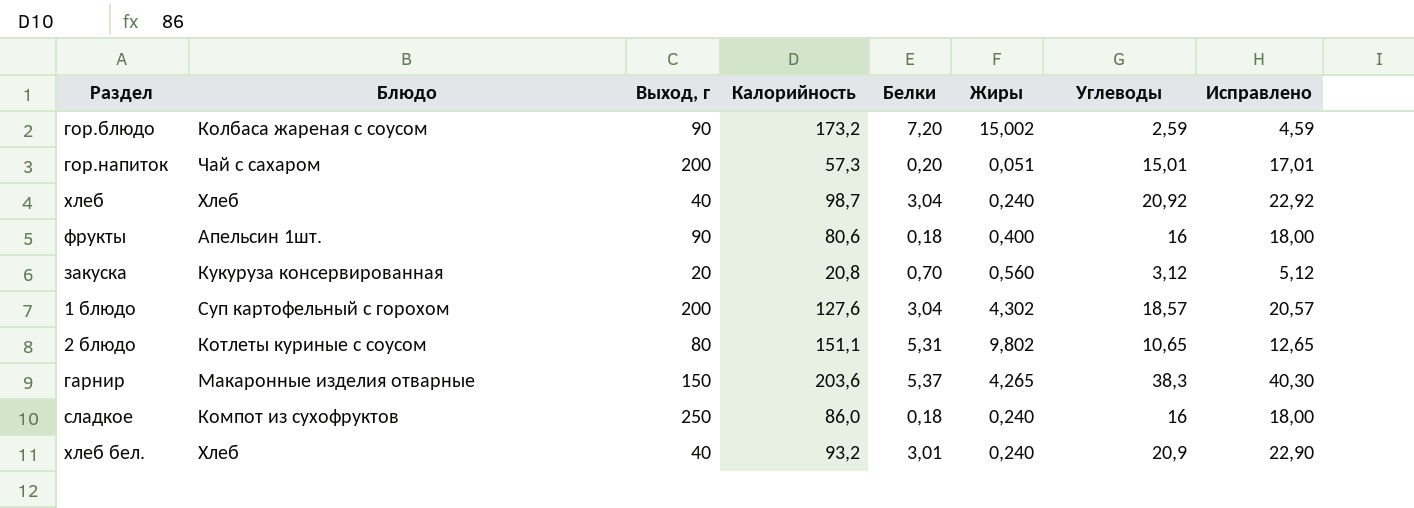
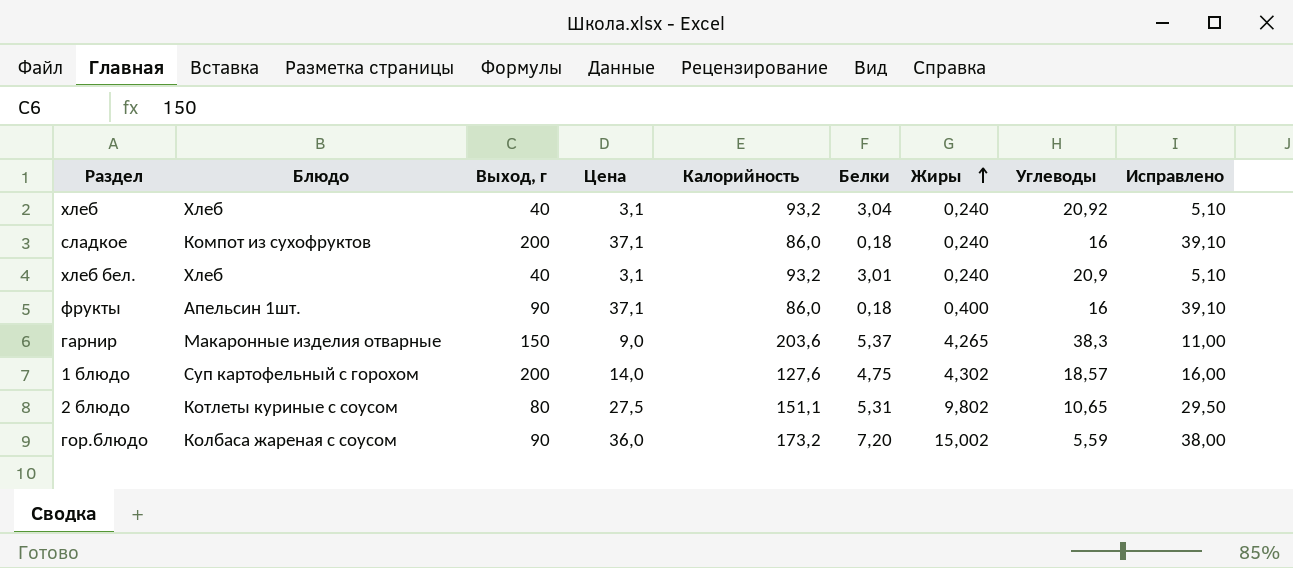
row order: none -> Жиры ascending
column Цена | position: none -> 4
column Исправлено | formula: [Углеводы] + 2 -> [Цена] + 2
row гор.напиток: Чай с сахаром | 200 | 57,3 | 0,20 | 0,051 | 15,01 | 17,01 -> none
row закуска: Кукуруза консервированная | 20 | 20,8 | 0,70 | 0,560 | 3,12 | 5,12 -> none
хлеб | Калорийность: 98,7 -> 93,2
сладкое | Выход, г: 250 -> 200
фрукты | Калорийность: 80,6 -> 86,0
1 блюдо | Белки: 3,04 -> 4,75
гор.блюдо | Углеводы: 2,59 -> 5,59

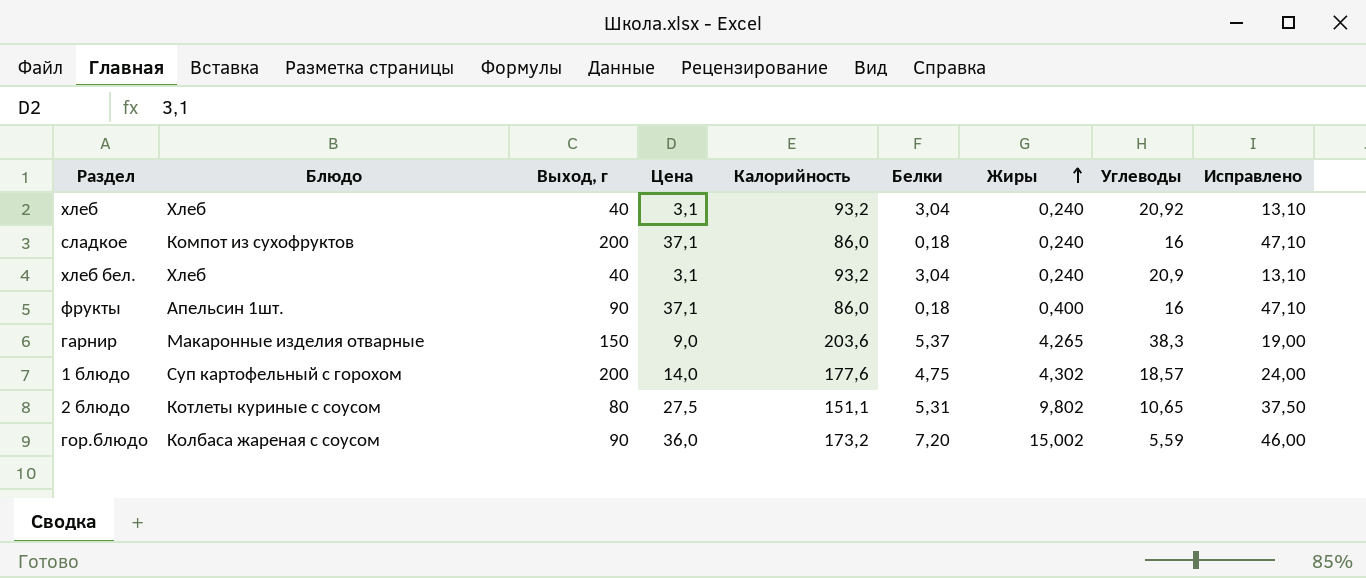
column Исправлено | formula: [Цена] + 2 -> [Цена] + 10
хлеб бел. | Белки: 3,01 -> 3,04
1 блюдо | Калорийность: 127,6 -> 177,6

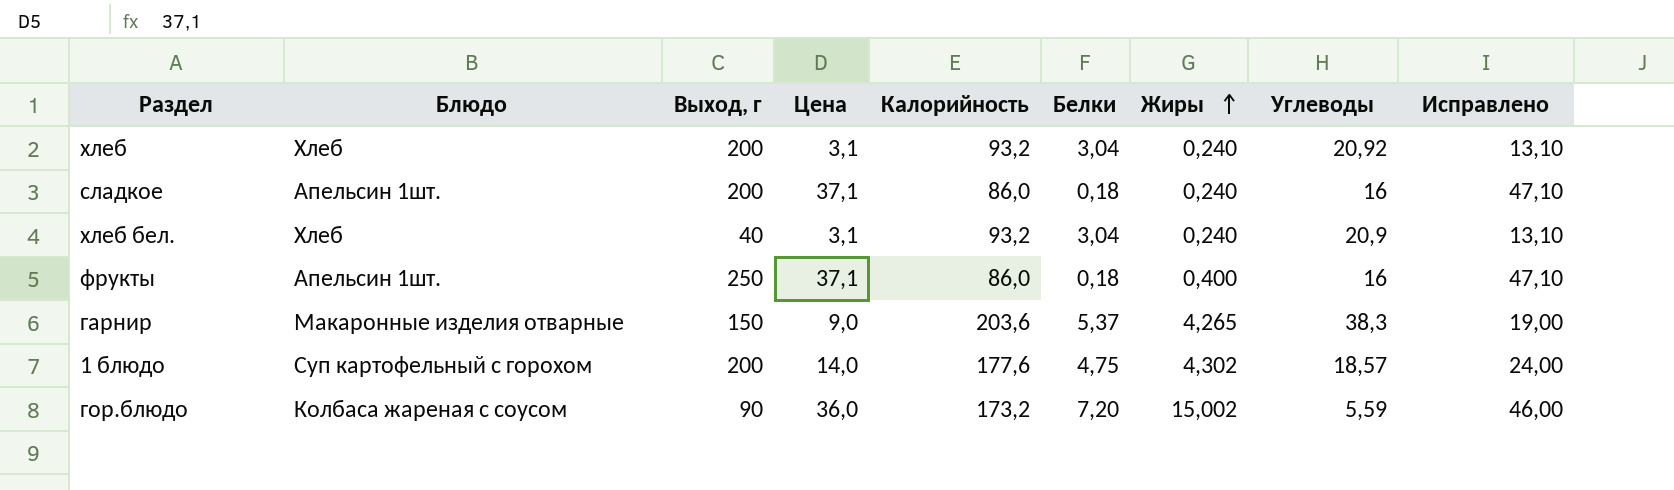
row 2 блюдо: Котлеты куриные с соусом | 80 | 27,5 | 151,1 | 5,31 | 9,802 | 10,65 | 37,50 -> none
хлеб | Выход, г: 40 -> 200
сладкое | Блюдо: Компот из сухофруктов -> Апельсин 1шт.
фрукты | Выход, г: 90 -> 250

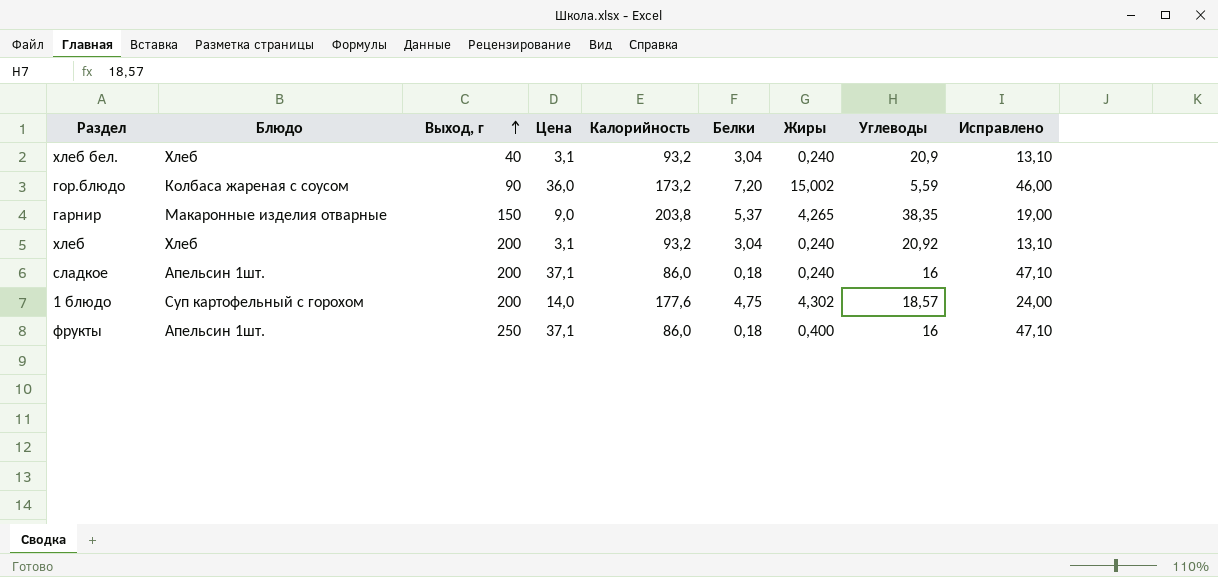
row order: Жиры ascending -> Выход, г ascending
гарнир | Калорийность: 203,6 -> 203,8
гарнир | Углеводы: 38,3 -> 38,35

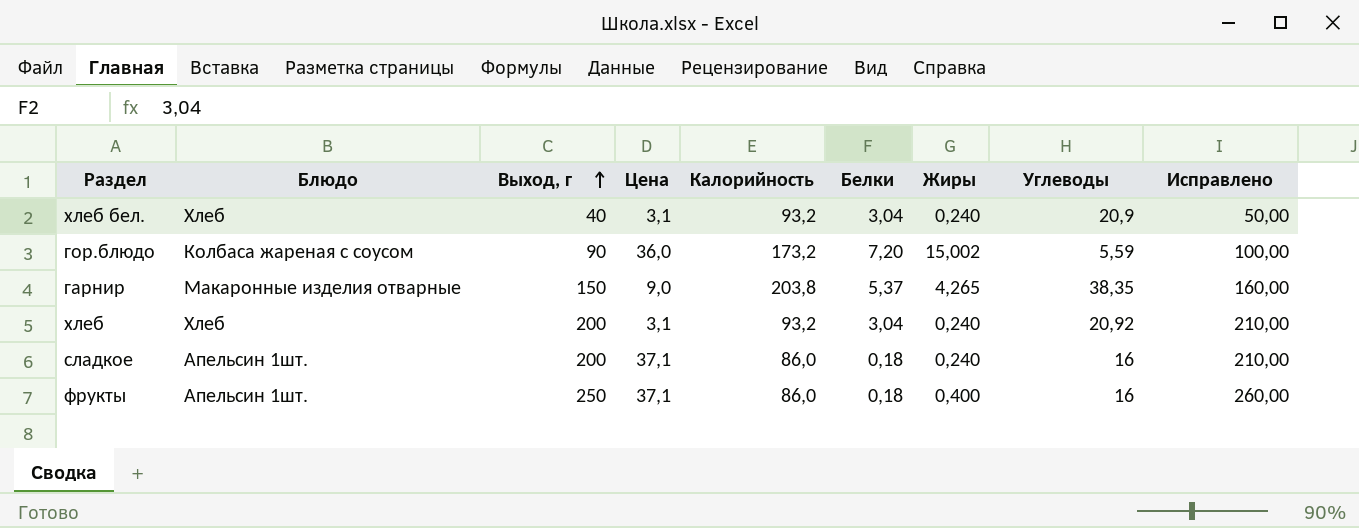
column Исправлено | formula: [Цена] + 10 -> [Выход, г] + 10
row 1 блюдо: Суп картофельный с горохом | 200 | 14,0 | 177,6 | 4,75 | 4,302 | 18,57 | 24,00 -> none

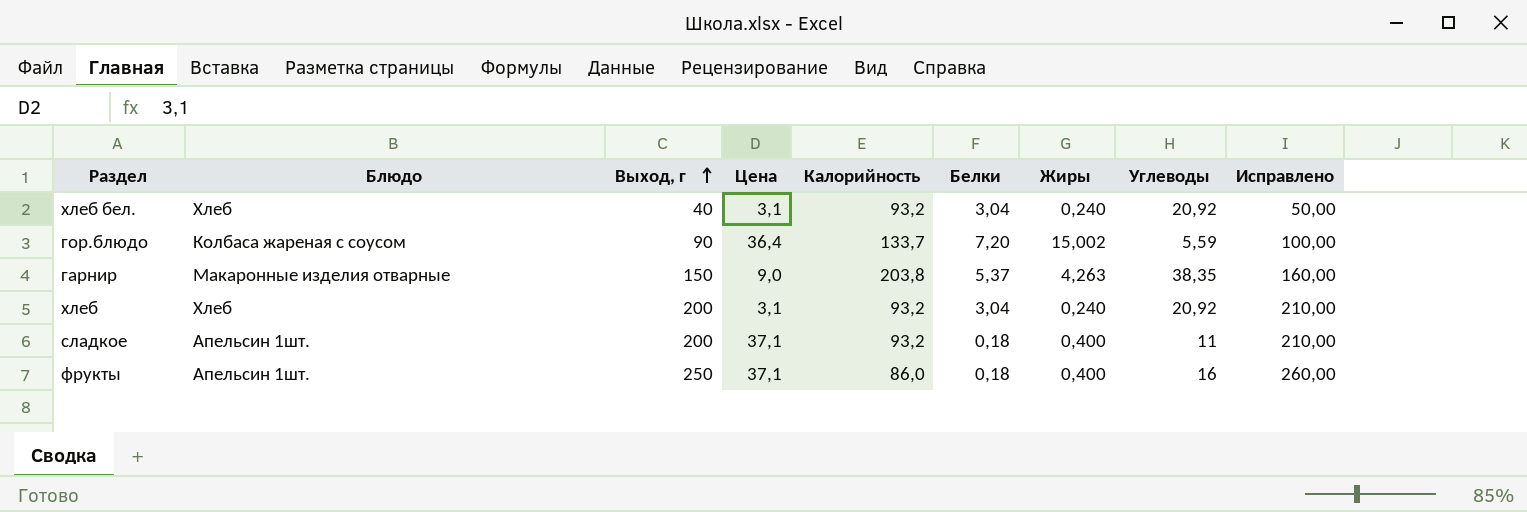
хлеб бел. | Углеводы: 20,9 -> 20,92
гор.блюдо | Цена: 36,0 -> 36,4
гор.блюдо | Калорийность: 173,2 -> 133,7
гарнир | Жиры: 4,265 -> 4,263
сладкое | Калорийность: 86,0 -> 93,2
сладкое | Жиры: 0,240 -> 0,400
сладкое | Углеводы: 16 -> 11

